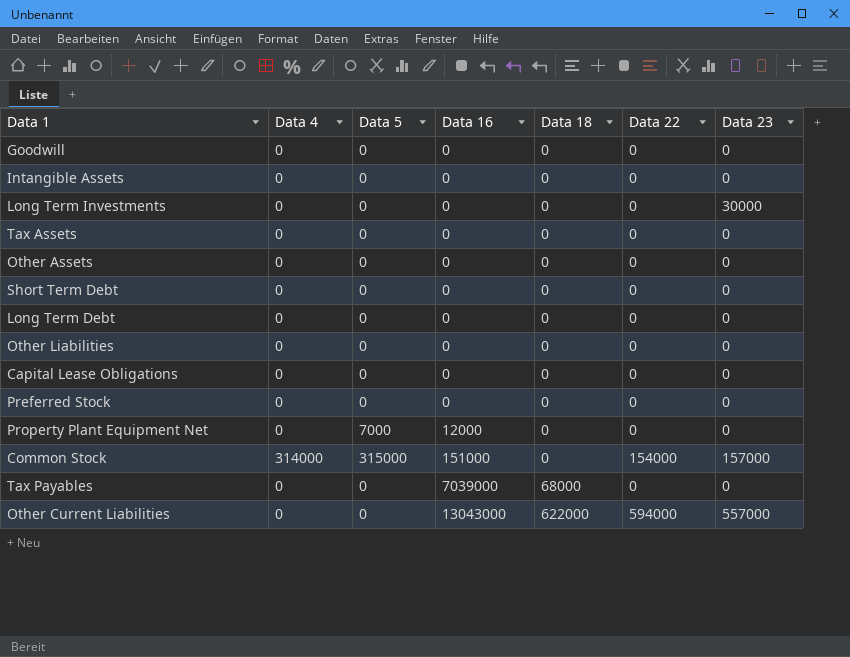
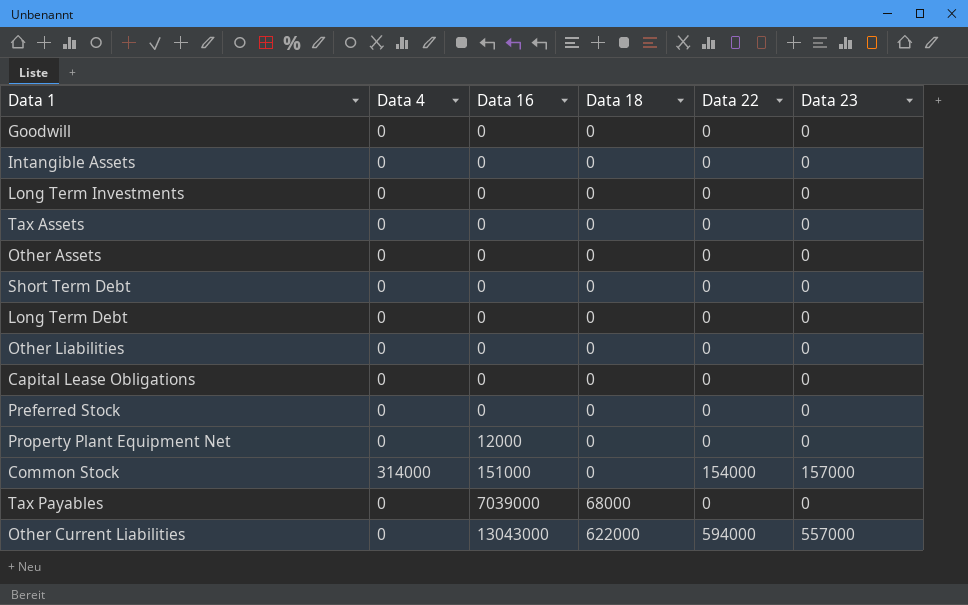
column Data 5 | position: 3 -> none
Long Term Investments | Data 23: 30000 -> 0

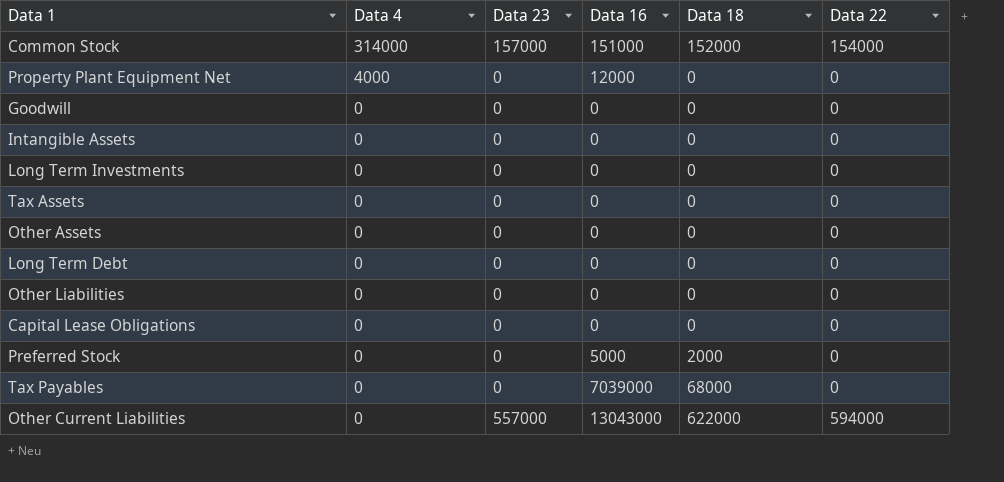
row order: Data 16 ascending -> Data 4 descending
column Data 23 | position: 6 -> 3
row Short Term Debt: 0 | 0 | 0 | 0 | 0 -> none
Common Stock | Data 18: 0 -> 152000
Property Plant Equipment Net | Data 4: 0 -> 4000
Preferred Stock | Data 16: 0 -> 5000
Preferred Stock | Data 18: 0 -> 2000

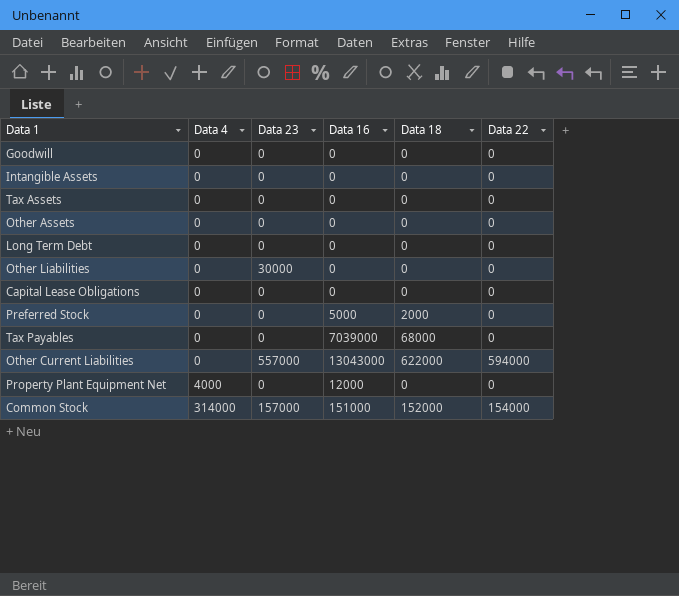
row order: Data 4 descending -> Data 4 ascending
row Long Term Investments: 0 | 0 | 0 | 0 | 0 -> none
Other Liabilities | Data 23: 0 -> 30000

